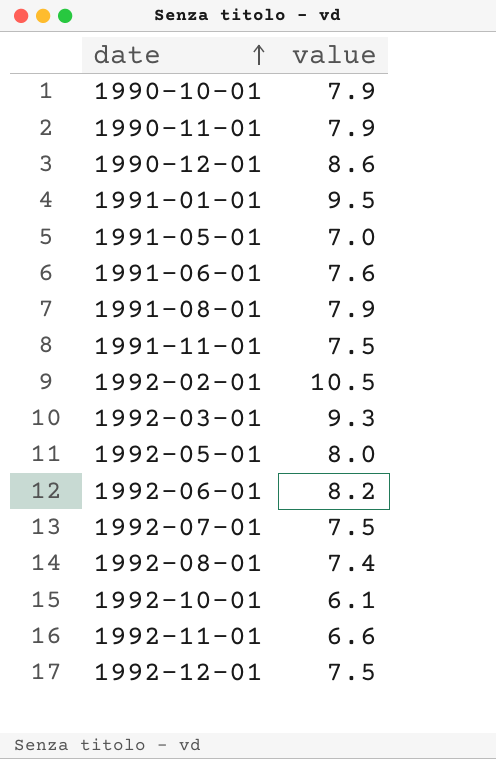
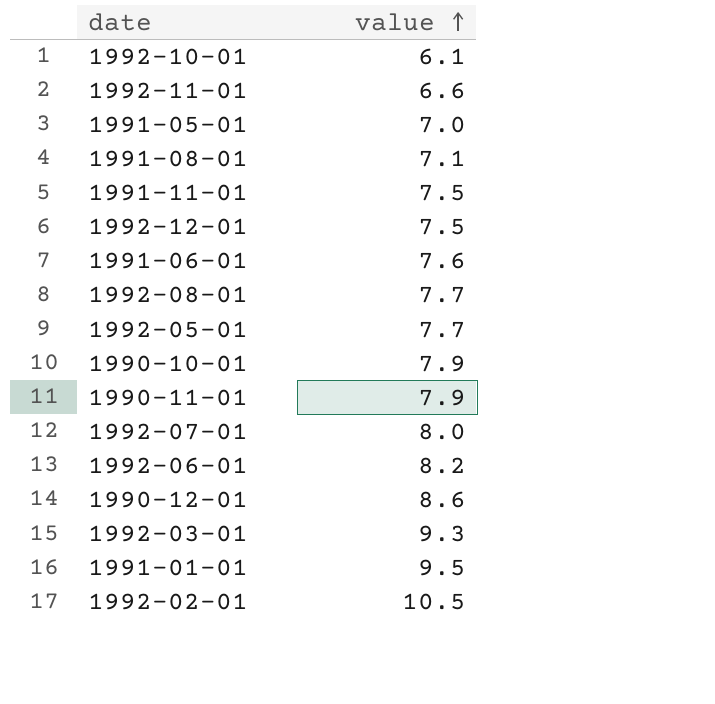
row order: date ascending -> value ascending
1991-08-01 | value: 7.9 -> 7.1
1992-08-01 | value: 7.4 -> 7.7
1992-05-01 | value: 8.0 -> 7.7
1992-07-01 | value: 7.5 -> 8.0

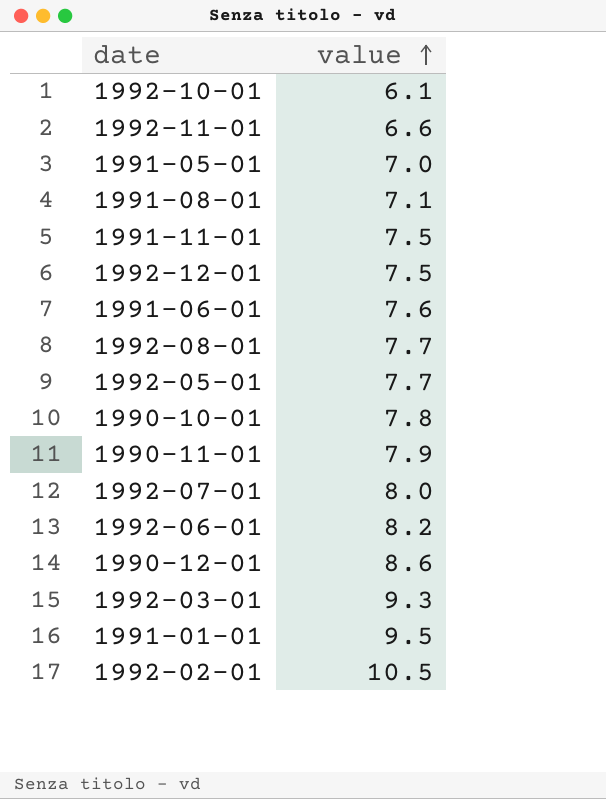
1990-10-01 | value: 7.9 -> 7.8

